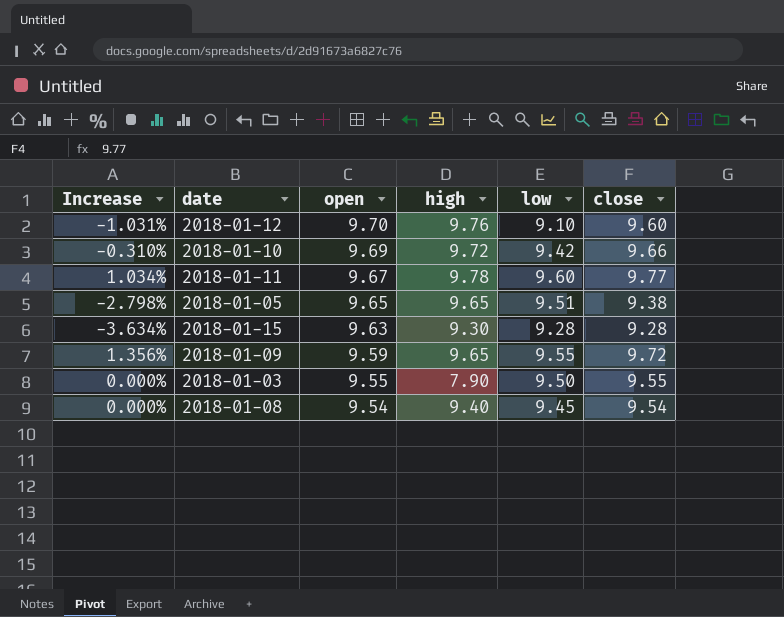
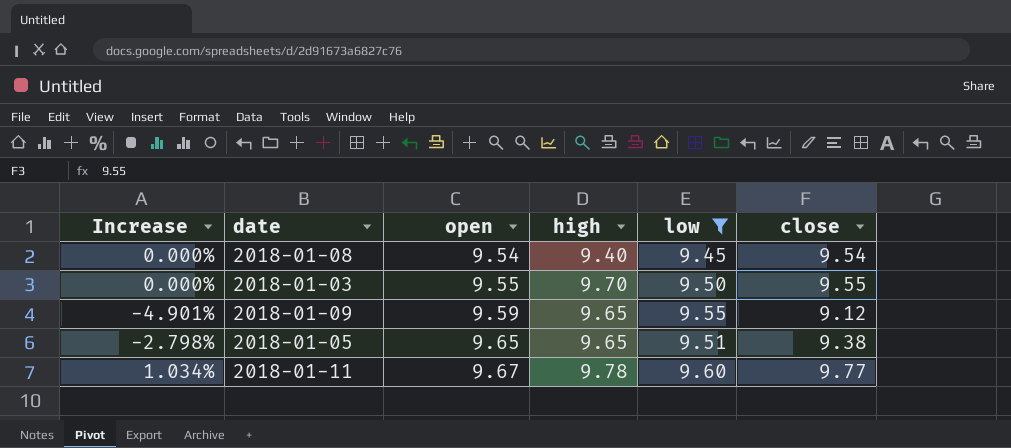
filter: none -> low >= 9.45
row order: open descending -> open ascending
2018-01-03 | high: 7.90 -> 9.70
2018-01-09 | Increase: 1.356% -> -4.901%
2018-01-09 | close: 9.72 -> 9.12

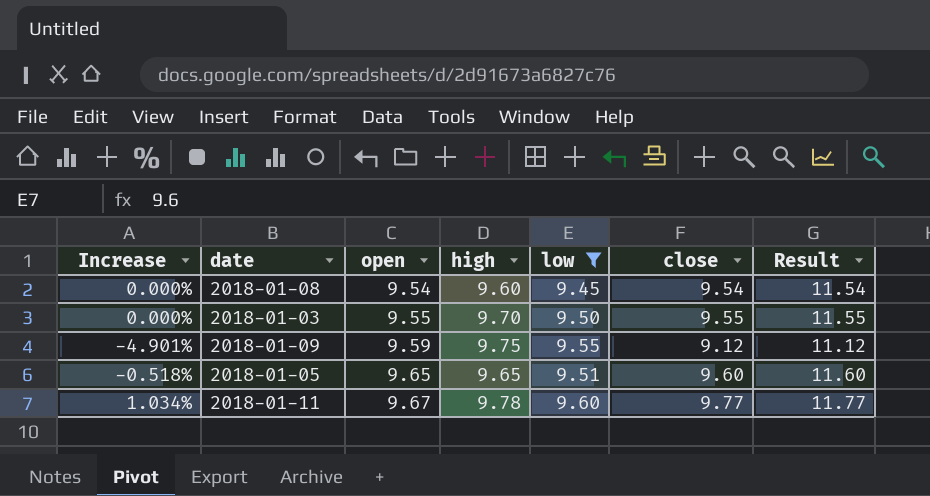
column Result | formula: none -> [close] + 2
2018-01-08 | high: 9.40 -> 9.60
2018-01-09 | high: 9.65 -> 9.75
2018-01-05 | Increase: -2.798% -> -0.518%
2018-01-05 | close: 9.38 -> 9.60

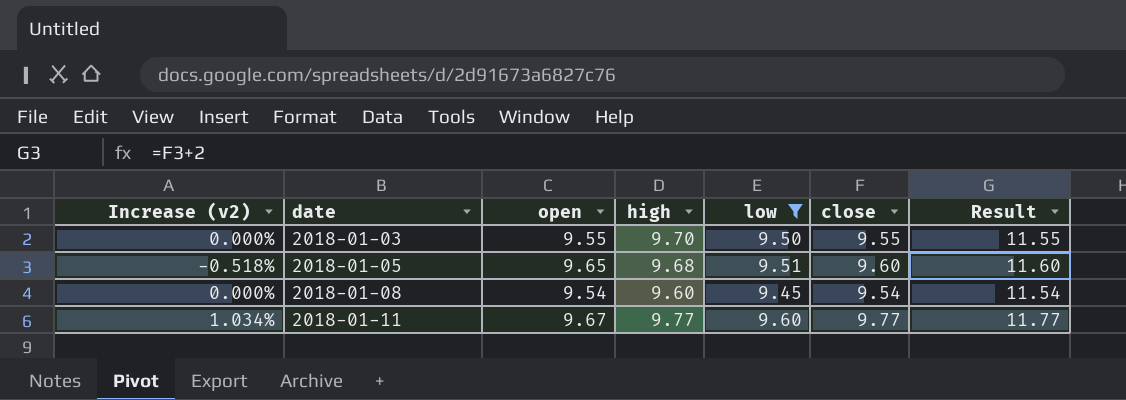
row order: open ascending -> date ascending
column name: Increase -> Increase (v2)
row 2018-01-09: -4.901% | 9.59 | 9.75 | 9.55 | 9.12 | 11.12 -> none
2018-01-05 | high: 9.65 -> 9.68
2018-01-11 | high: 9.78 -> 9.77

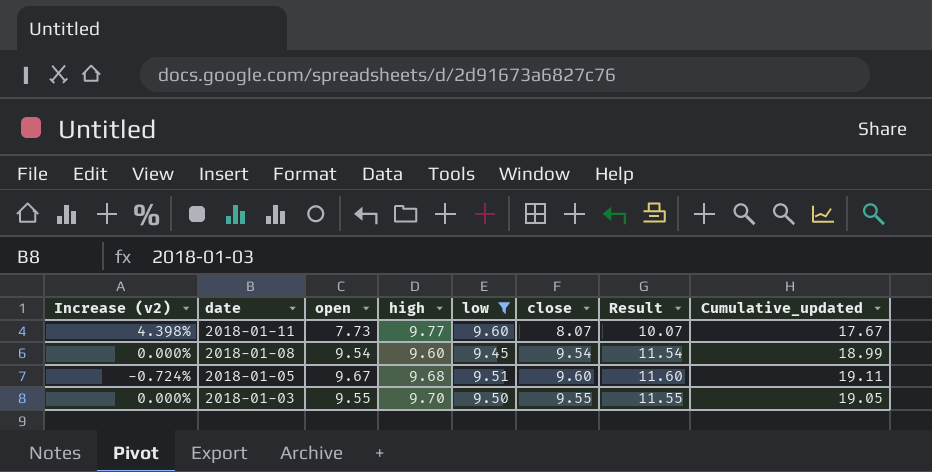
row order: date ascending -> date descending
column Cumulative_updated | formula: none -> [low] + [close]
2018-01-11 | Increase (v2): 1.034% -> 4.398%
2018-01-11 | open: 9.67 -> 7.73
2018-01-11 | close: 9.77 -> 8.07
2018-01-11 | Result: 11.77 -> 10.07
2018-01-05 | Increase (v2): -0.518% -> -0.724%
2018-01-05 | open: 9.65 -> 9.67

